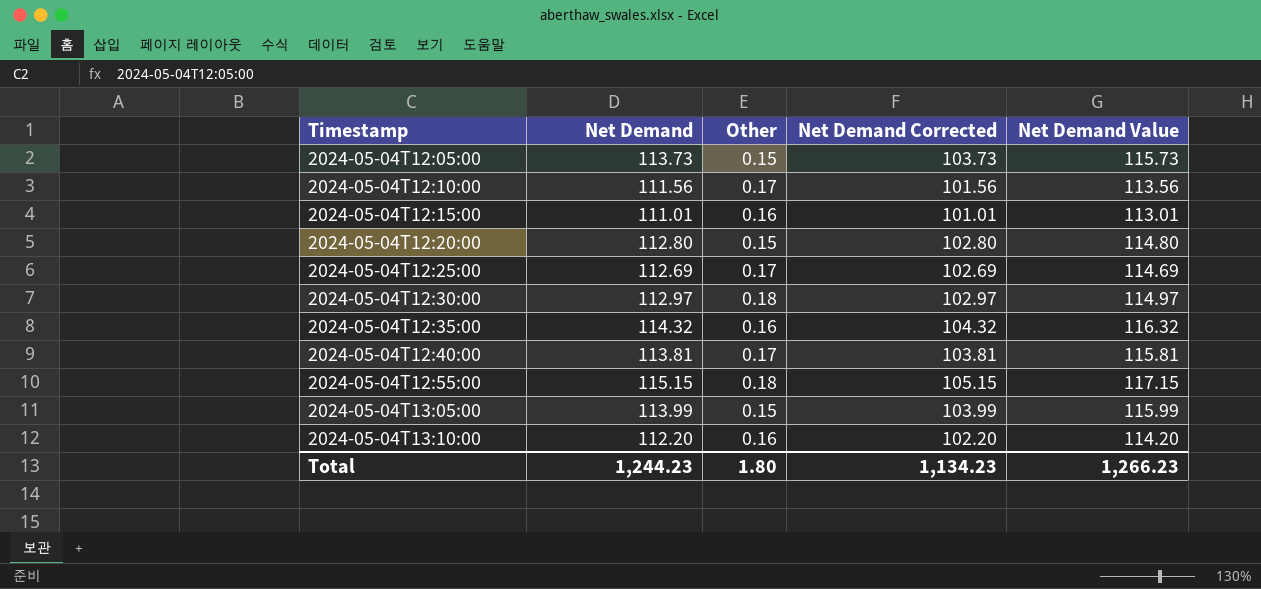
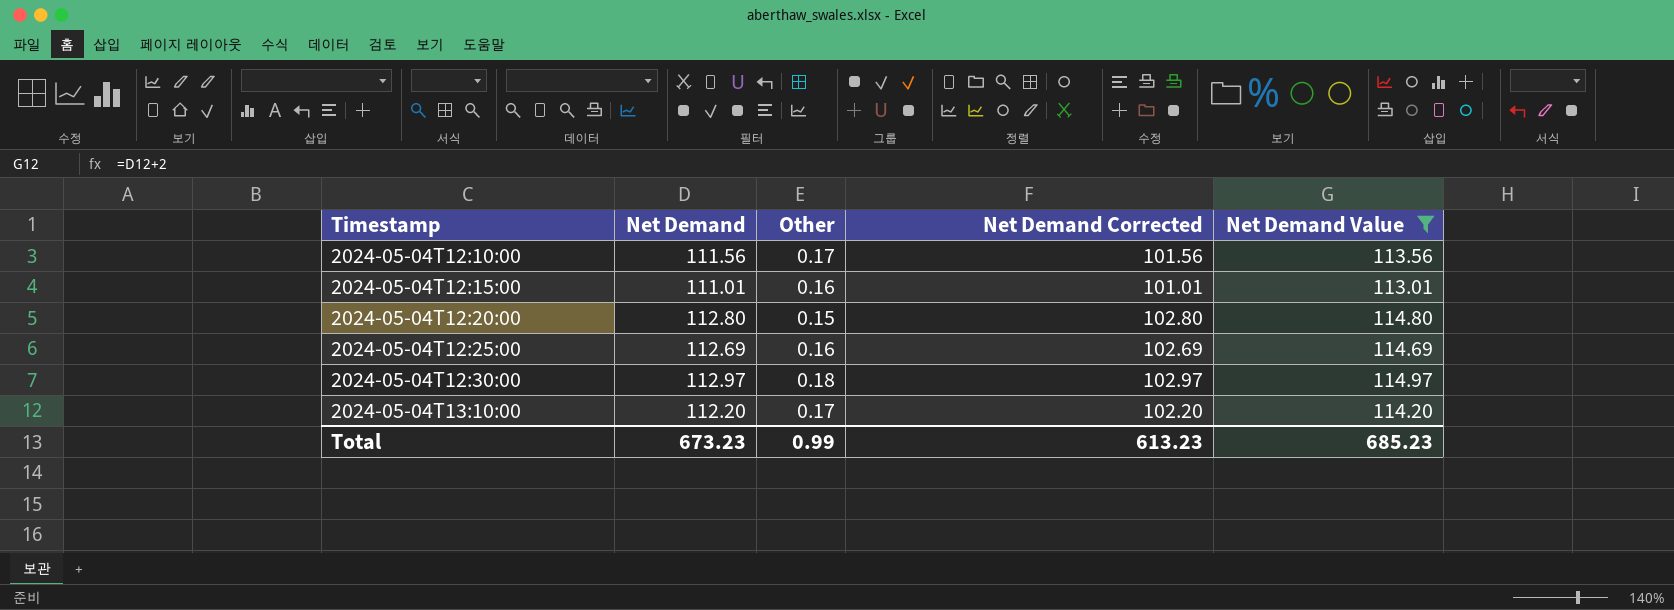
filter: none -> Net Demand Value <= 114.97
2024-05-04T12:25:00 | Other: 0.17 -> 0.16
2024-05-04T13:10:00 | Other: 0.16 -> 0.17
Total | Net Demand: 1,244.23 -> 673.23
Total | Other: 1.80 -> 0.99
Total | Net Demand Corrected: 1,134.23 -> 613.23
Total | Net Demand Value: 1,266.23 -> 685.23

